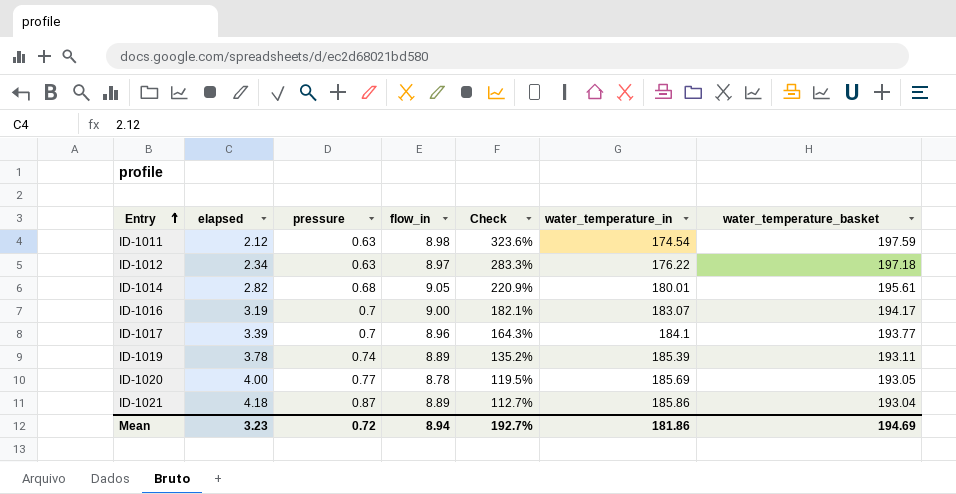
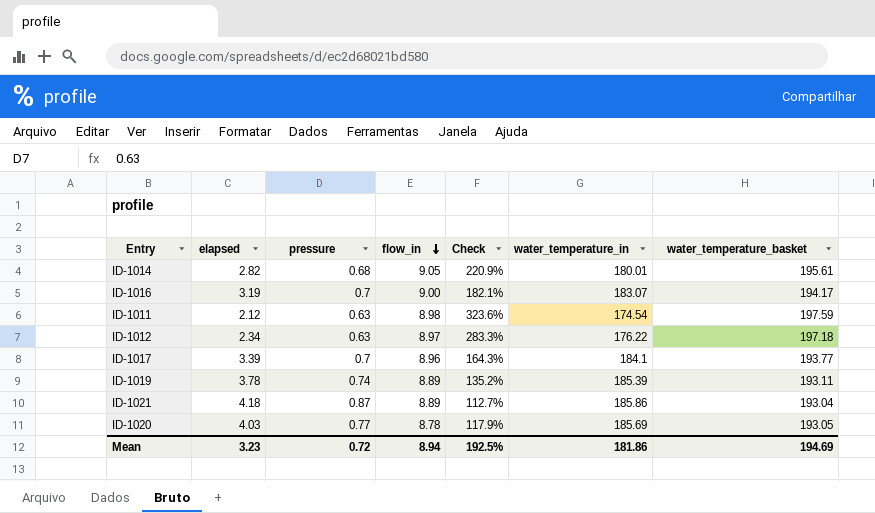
row order: Entry ascending -> flow_in descending
ID-1020 | elapsed: 4.00 -> 4.03
ID-1020 | Check: 119.5% -> 117.9%
Mean | Check: 192.7% -> 192.5%

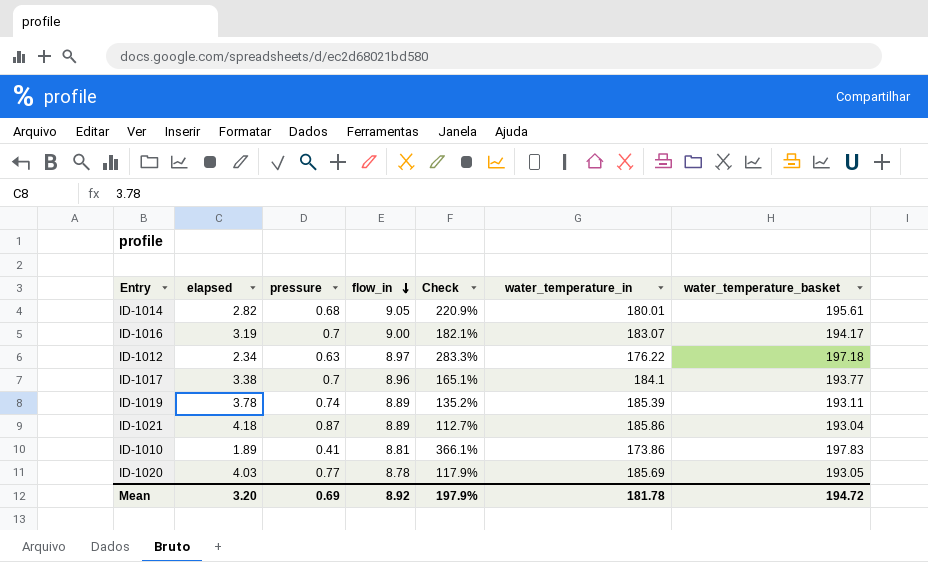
row ID-1011: 2.12 | 0.63 | 8.98 | 323.6% | 174.54 | 197.59 -> none
ID-1017 | elapsed: 3.39 -> 3.38
ID-1017 | Check: 164.3% -> 165.1%
row ID-1010: none -> 1.89 | 0.41 | 8.81 | 366.1% | 173.86 | 197.83
Mean | elapsed: 3.23 -> 3.20
Mean | pressure: 0.72 -> 0.69
Mean | flow_in: 8.94 -> 8.92
Mean | Check: 192.5% -> 197.9%
Mean | water_temperature_in: 181.86 -> 181.78
Mean | water_temperature_basket: 194.69 -> 194.72

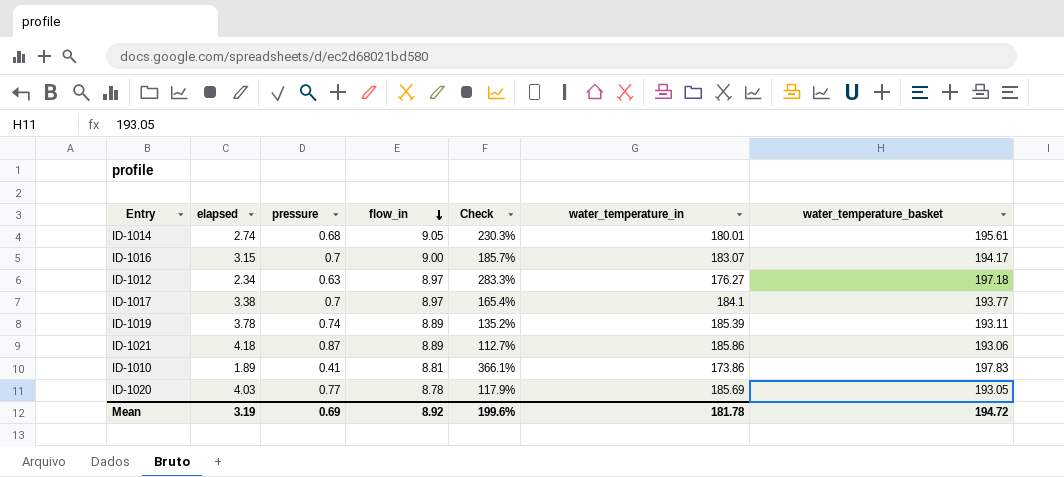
ID-1014 | elapsed: 2.82 -> 2.74
ID-1014 | Check: 220.9% -> 230.3%
ID-1016 | elapsed: 3.19 -> 3.15
ID-1016 | Check: 182.1% -> 185.7%
ID-1012 | water_temperature_in: 176.22 -> 176.27
ID-1017 | flow_in: 8.96 -> 8.97
ID-1017 | Check: 165.1% -> 165.4%
ID-1021 | water_temperature_basket: 193.04 -> 193.06
Mean | elapsed: 3.20 -> 3.19
Mean | Check: 197.9% -> 199.6%

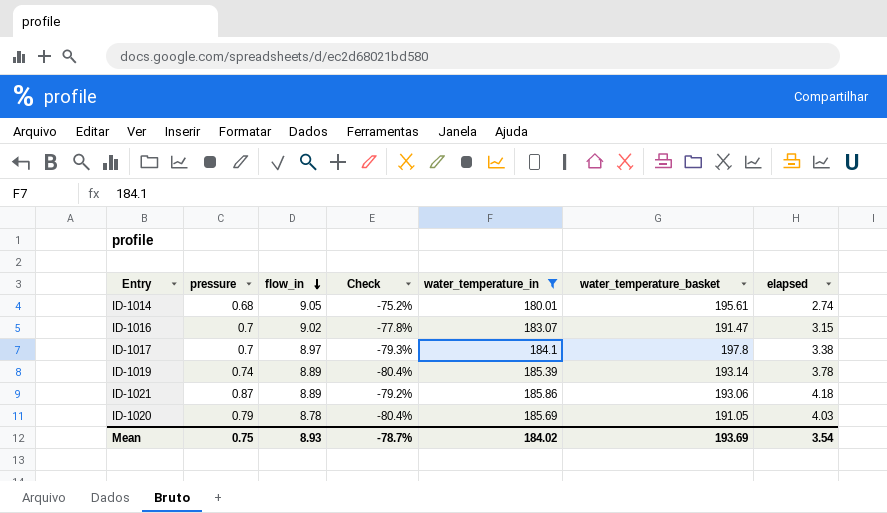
filter: none -> water_temperature_in >= 180.01
column Check | formula: ([flow_in] - [elapsed]) / [elapsed] -> ([pressure] - [elapsed]) / [elapsed]
column elapsed | position: 2 -> 7
ID-1016 | flow_in: 9.00 -> 9.02
ID-1016 | water_temperature_basket: 194.17 -> 191.47
ID-1017 | water_temperature_basket: 193.77 -> 197.8
ID-1019 | water_temperature_basket: 193.11 -> 193.14
ID-1020 | pressure: 0.77 -> 0.79
ID-1020 | water_temperature_basket: 193.05 -> 191.05
Mean | pressure: 0.69 -> 0.75
Mean | flow_in: 8.92 -> 8.93
Mean | Check: 199.6% -> -78.7%
Mean | water_temperature_in: 181.78 -> 184.02
Mean | water_temperature_basket: 194.72 -> 193.69
Mean | elapsed: 3.19 -> 3.54

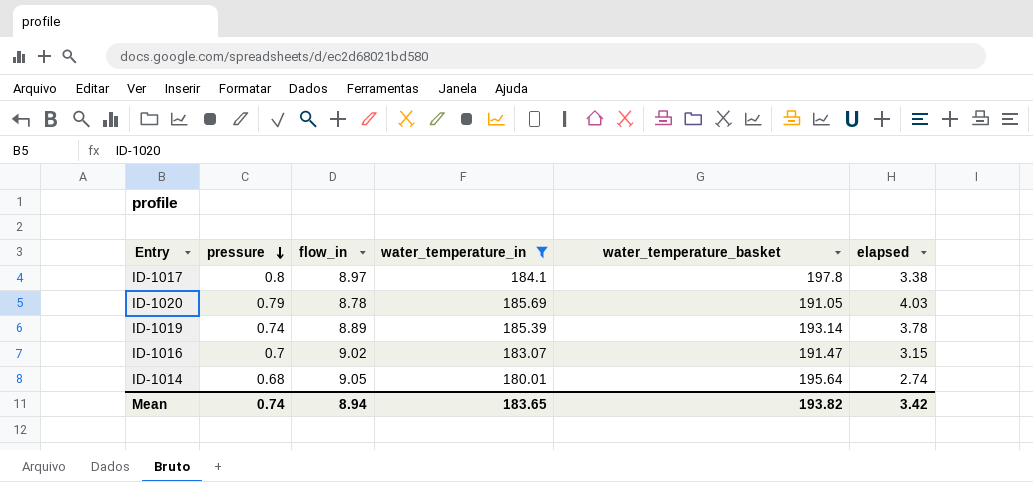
row order: flow_in descending -> pressure descending
column Check | formula: ([pressure] - [elapsed]) / [elapsed] -> none
row ID-1021: 0.87 | 8.89 | -79.2% | 185.86 | 193.06 | 4.18 -> none
ID-1017 | pressure: 0.7 -> 0.8
ID-1014 | water_temperature_basket: 195.61 -> 195.64
Mean | pressure: 0.75 -> 0.74
Mean | flow_in: 8.93 -> 8.94
Mean | water_temperature_in: 184.02 -> 183.65
Mean | water_temperature_basket: 193.69 -> 193.82
Mean | elapsed: 3.54 -> 3.42

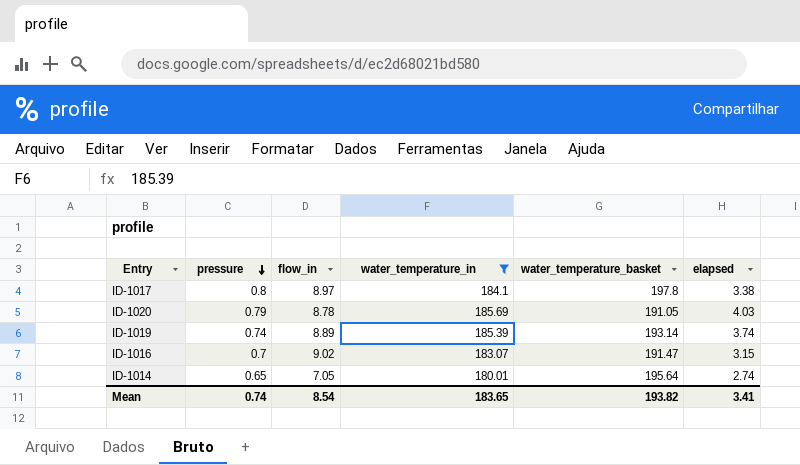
ID-1019 | elapsed: 3.78 -> 3.74
ID-1014 | pressure: 0.68 -> 0.65
ID-1014 | flow_in: 9.05 -> 7.05
Mean | flow_in: 8.94 -> 8.54
Mean | elapsed: 3.42 -> 3.41

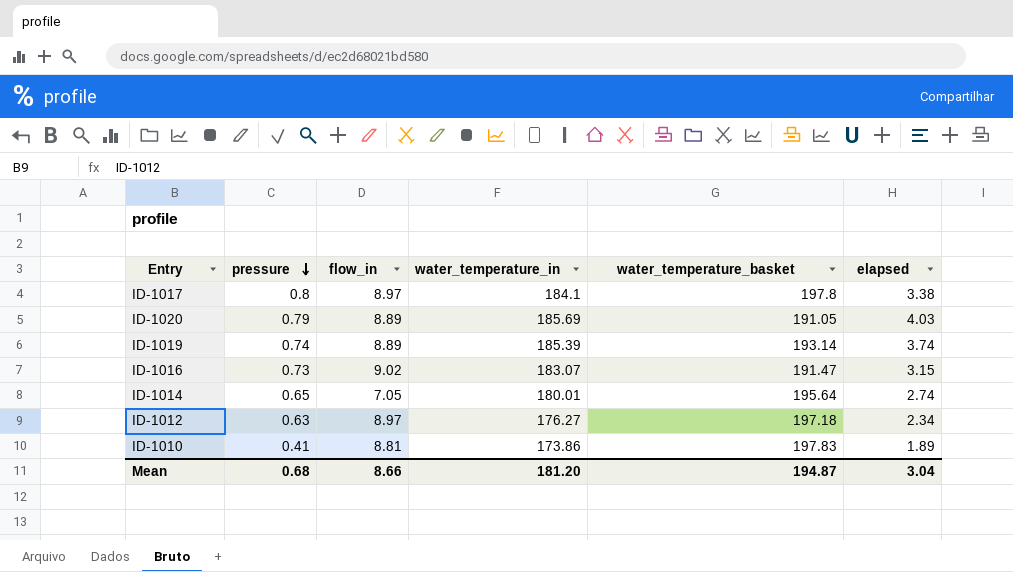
filter: water_temperature_in >= 180.01 -> none
ID-1020 | flow_in: 8.78 -> 8.89
ID-1016 | pressure: 0.7 -> 0.73
Mean | pressure: 0.74 -> 0.68
Mean | flow_in: 8.54 -> 8.66
Mean | water_temperature_in: 183.65 -> 181.20
Mean | water_temperature_basket: 193.82 -> 194.87
Mean | elapsed: 3.41 -> 3.04

